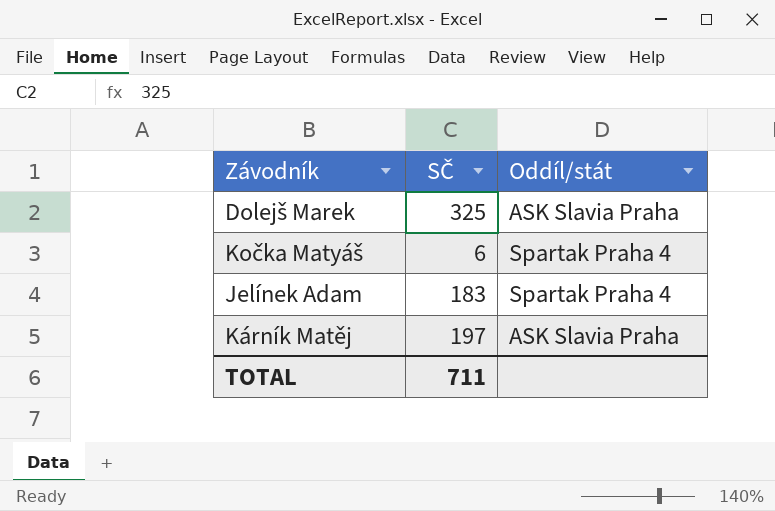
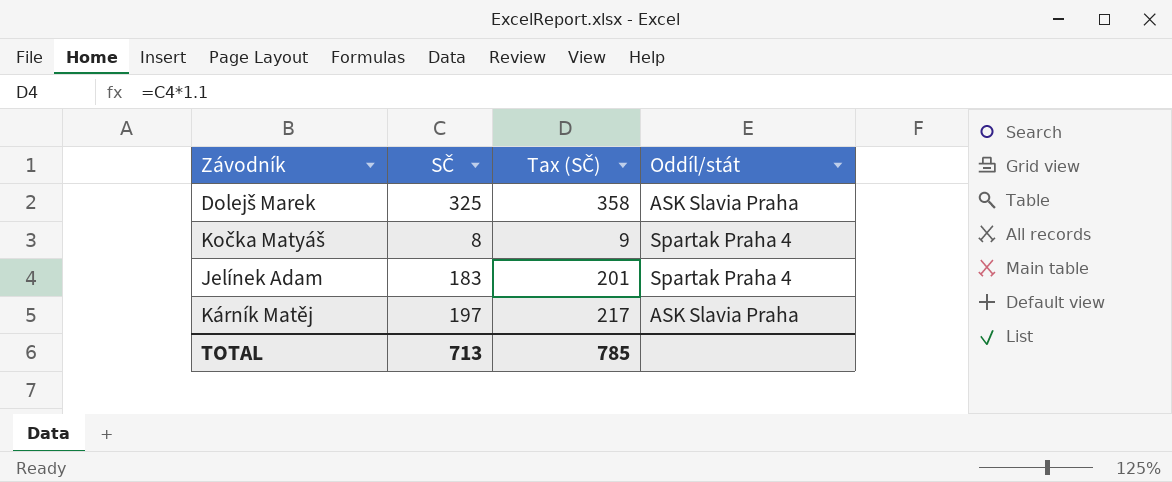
column Tax (SČ) | formula: none -> [SČ] * 1.1
Kočka Matyáš | SČ: 6 -> 8
TOTAL | SČ: 711 -> 713

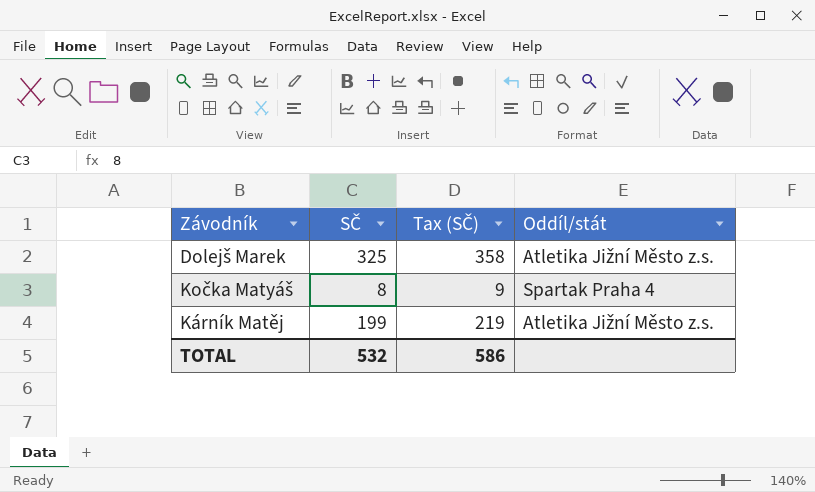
row Jelínek Adam: 183 | 201 | Spartak Praha 4 -> none
Dolejš Marek | Oddíl/stát: ASK Slavia Praha -> Atletika Jižní Město z.s.
Kárník Matěj | SČ: 197 -> 199
Kárník Matěj | Tax (SČ): 217 -> 219
Kárník Matěj | Oddíl/stát: ASK Slavia Praha -> Atletika Jižní Město z.s.
TOTAL | SČ: 713 -> 532
TOTAL | Tax (SČ): 785 -> 586

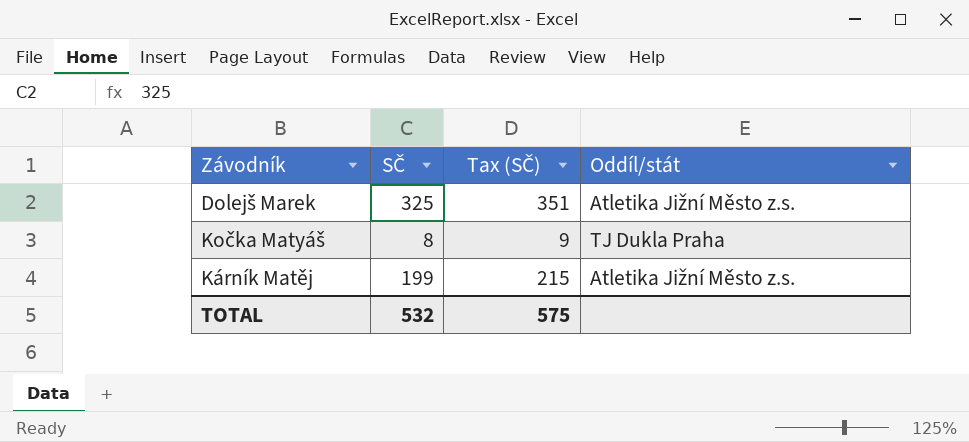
column Tax (SČ) | formula: [SČ] * 1.1 -> [SČ] * 1.08
Kočka Matyáš | Oddíl/stát: Spartak Praha 4 -> TJ Dukla Praha
TOTAL | Tax (SČ): 586 -> 575

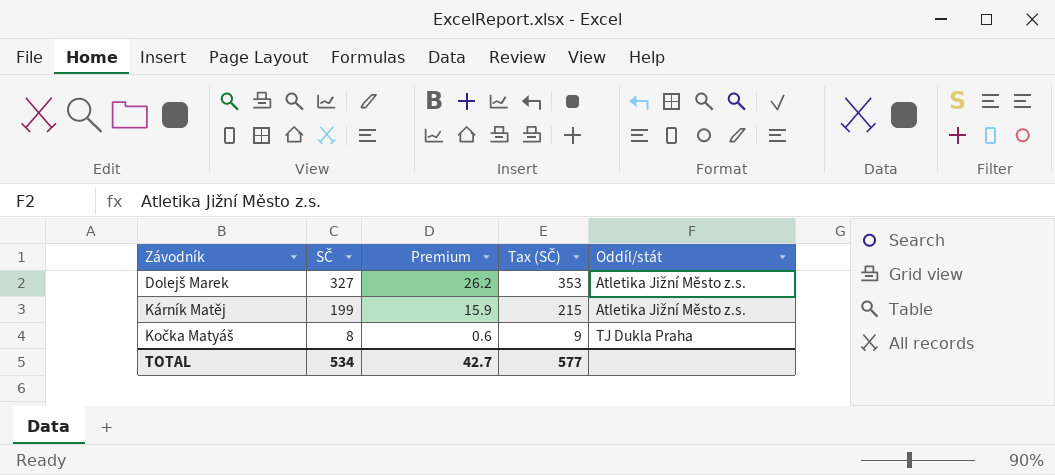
row order: none -> Závodník ascending
column Premium | formula: none -> [SČ] * 0.08
Dolejš Marek | SČ: 325 -> 327
Dolejš Marek | Tax (SČ): 351 -> 353
TOTAL | SČ: 532 -> 534
TOTAL | Tax (SČ): 575 -> 577

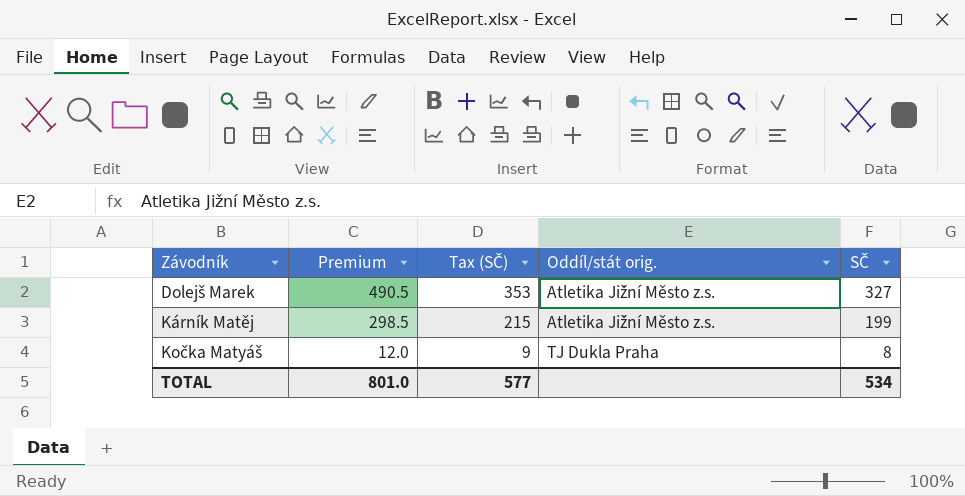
column Premium | formula: [SČ] * 0.08 -> [SČ] * 1.5
column name: Oddíl/stát -> Oddíl/stát orig.
column SČ | position: 2 -> 5
TOTAL | Premium: 42.7 -> 801.0

